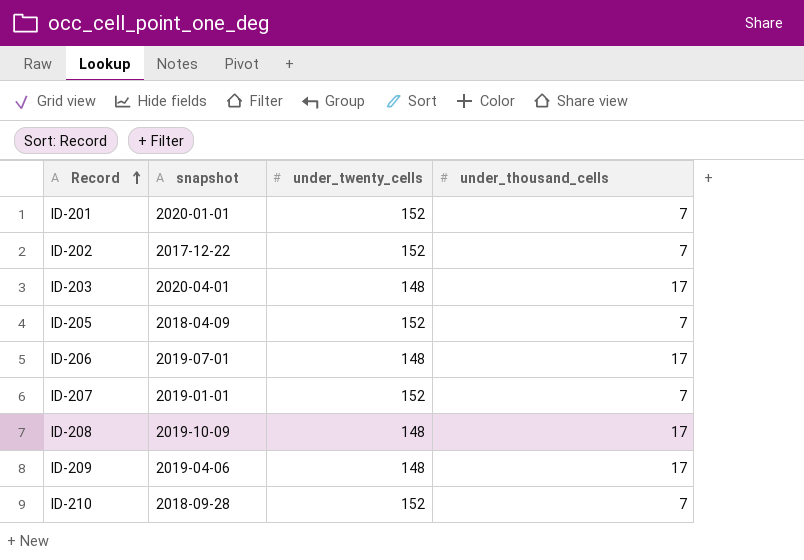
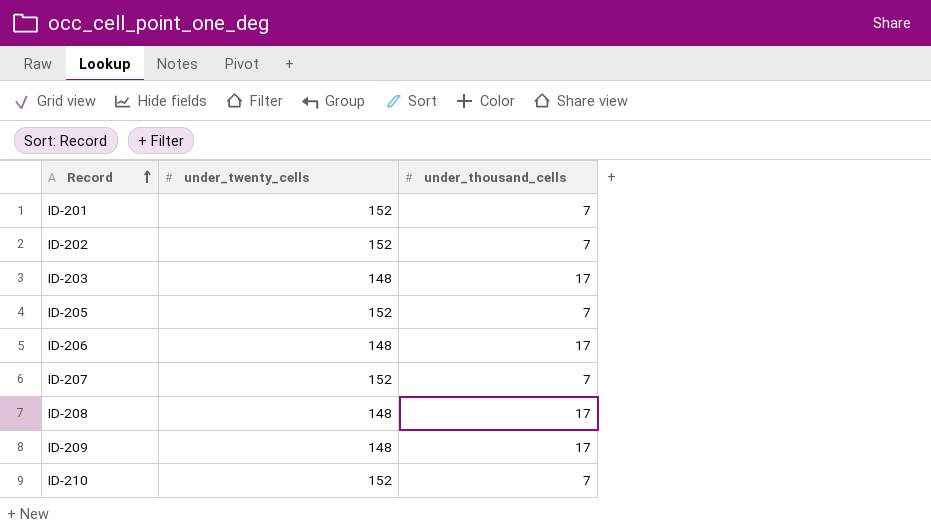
column snapshot | position: 2 -> none

